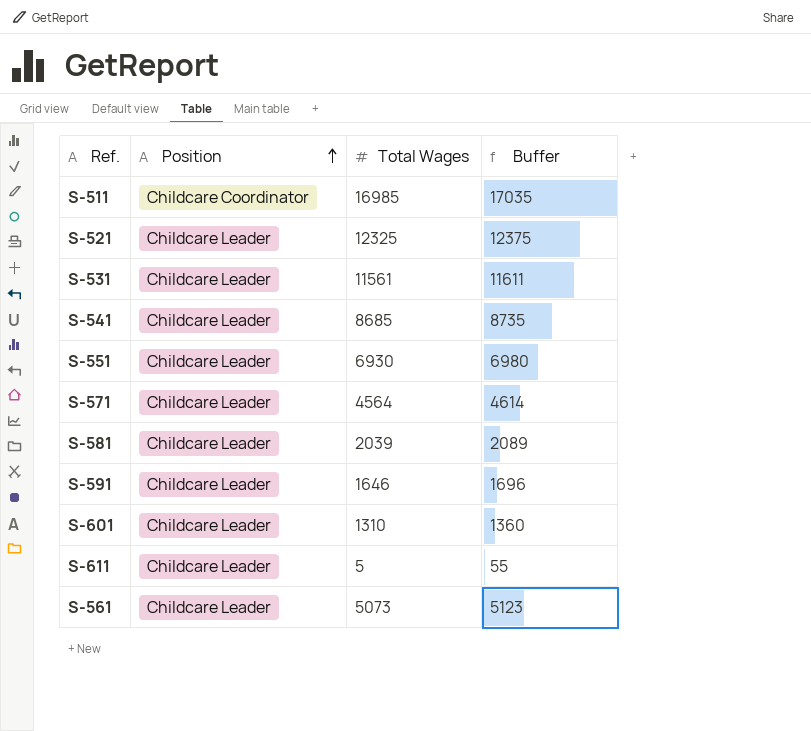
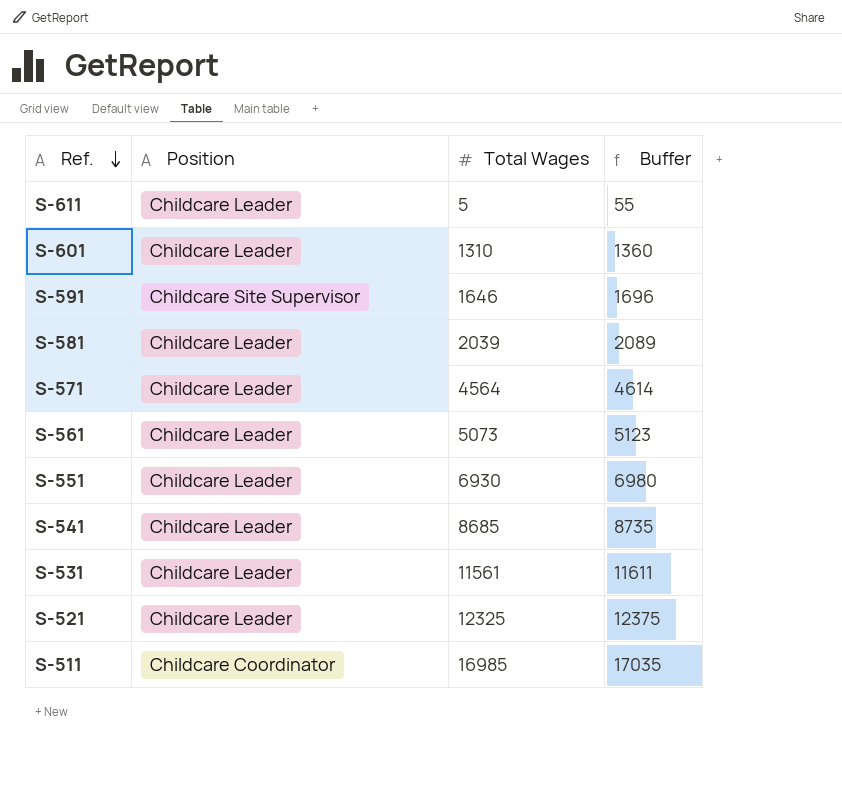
row order: Position ascending -> Ref. descending
S-591 | Position: Childcare Leader -> Childcare Site Supervisor

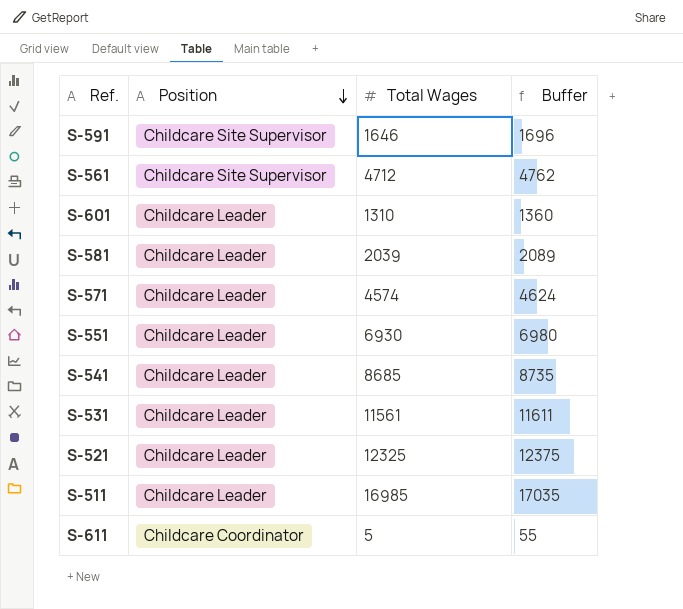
row order: Ref. descending -> Position descending
S-561 | Position: Childcare Leader -> Childcare Site Supervisor
S-561 | Total Wages: 5073 -> 4712
S-561 | Buffer: 5123 -> 4762
S-571 | Total Wages: 4564 -> 4574
S-571 | Buffer: 4614 -> 4624
S-511 | Position: Childcare Coordinator -> Childcare Leader
S-611 | Position: Childcare Leader -> Childcare Coordinator

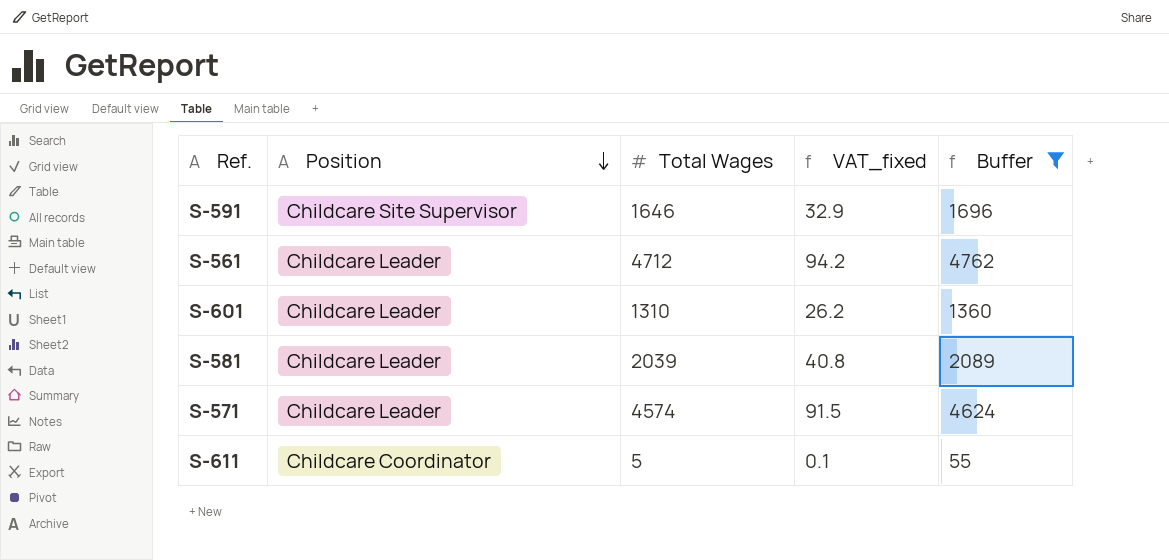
filter: none -> Buffer <= 4762
column VAT_fixed | formula: none -> [Total Wages] * 0.02
S-561 | Position: Childcare Site Supervisor -> Childcare Leader

